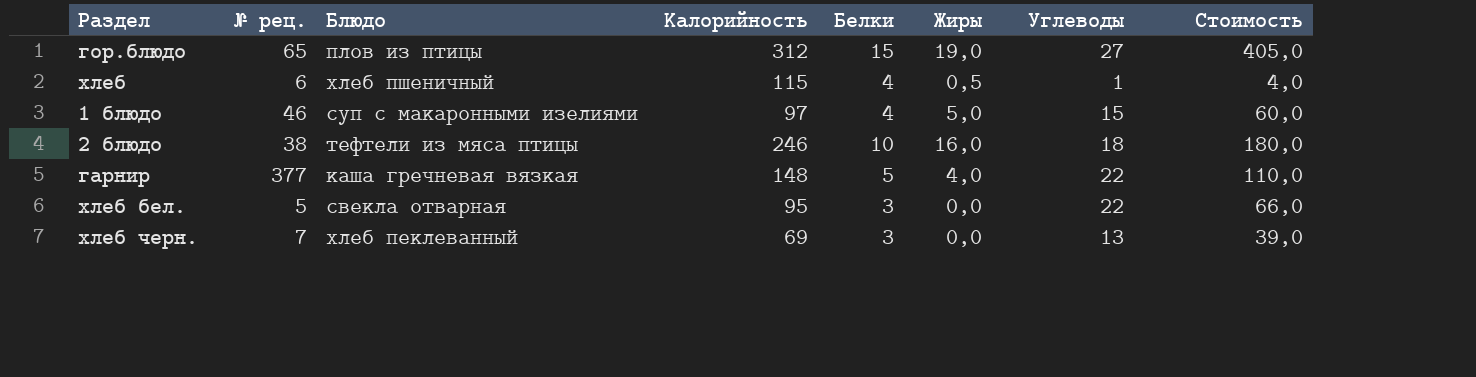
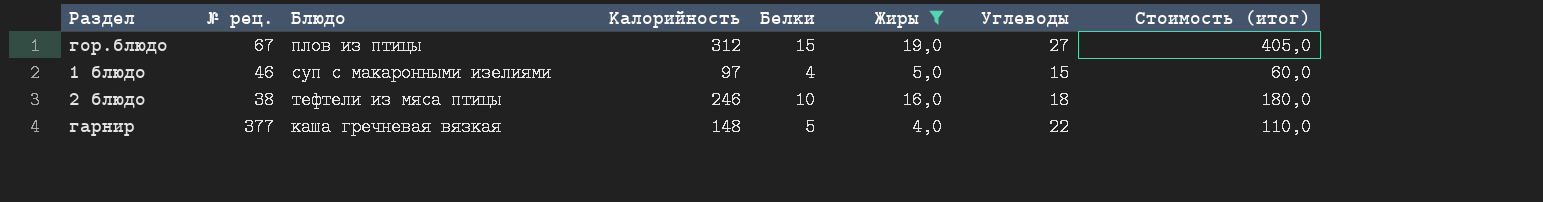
filter: none -> Жиры >= 4,0
column name: Стоимость -> Стоимость (итог)
гор.блюдо | № рец.: 65 -> 67

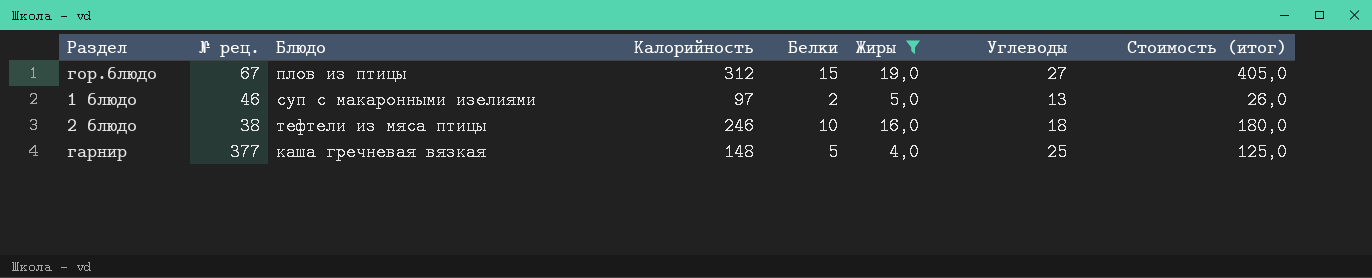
1 блюдо | Белки: 4 -> 2
1 блюдо | Углеводы: 15 -> 13
1 блюдо | Стоимость (итог): 60,0 -> 26,0
гарнир | Углеводы: 22 -> 25
гарнир | Стоимость (итог): 110,0 -> 125,0

